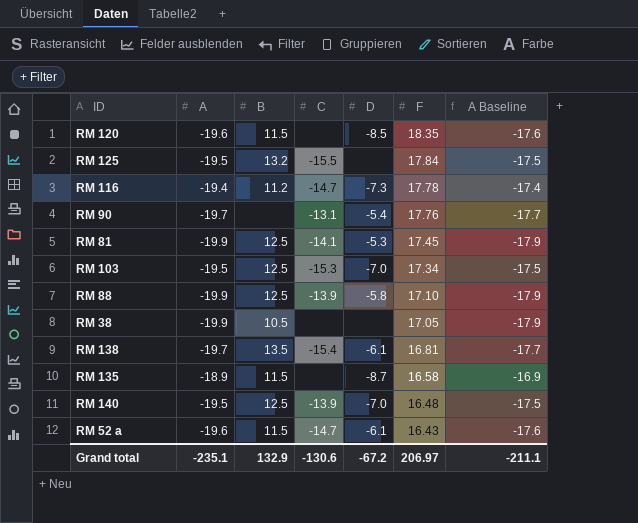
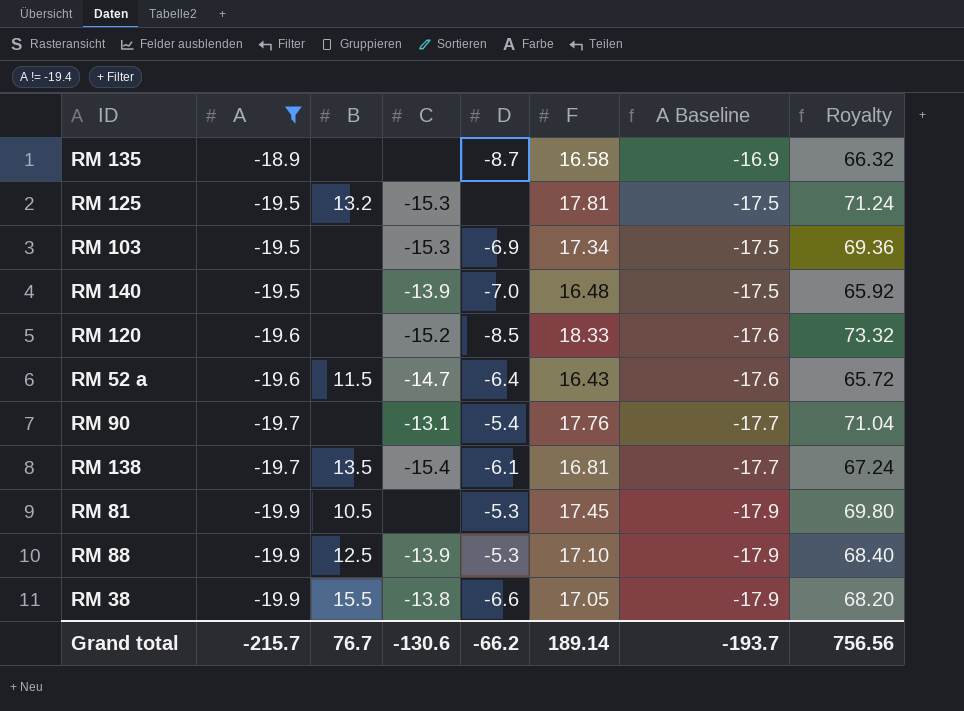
filter: none -> A != -19.4
row order: F descending -> A descending
column Royalty | formula: none -> [F] * 4
RM 135 | B: 11.5 -> none
RM 125 | C: -15.5 -> -15.3
RM 125 | F: 17.84 -> 17.81
RM 103 | B: 12.5 -> none
RM 103 | D: -7.0 -> -6.9
RM 140 | B: 12.5 -> none
RM 120 | B: 11.5 -> none
RM 120 | C: none -> -15.2
RM 120 | F: 18.35 -> 18.33
RM 52 a | D: -6.1 -> -6.4
RM 81 | B: 12.5 -> 10.5
RM 81 | C: -14.1 -> none
RM 88 | D: -5.8 -> -5.3
RM 38 | B: 10.5 -> 15.5
RM 38 | C: none -> -13.8
RM 38 | D: none -> -6.6
Grand total | A: -235.1 -> -215.7
Grand total | B: 132.9 -> 76.7
Grand total | D: -67.2 -> -66.2
Grand total | F: 206.97 -> 189.14
Grand total | A Baseline: -211.1 -> -193.7

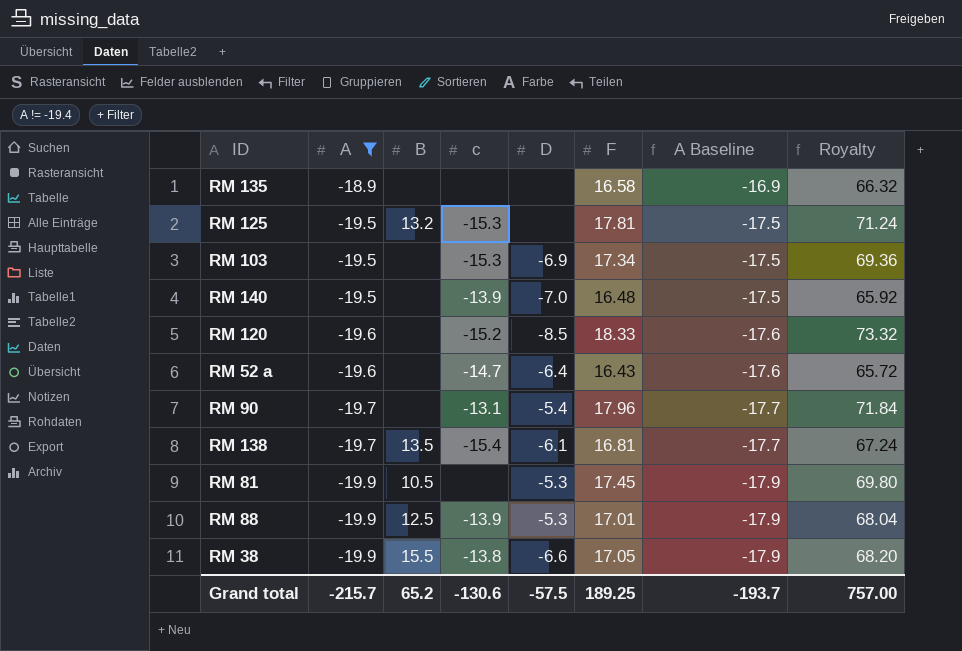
column name: C -> c
RM 135 | D: -8.7 -> none
RM 52 a | B: 11.5 -> none
RM 90 | F: 17.76 -> 17.96
RM 90 | Royalty: 71.04 -> 71.84
RM 88 | F: 17.10 -> 17.01
RM 88 | Royalty: 68.40 -> 68.04
Grand total | B: 76.7 -> 65.2
Grand total | D: -66.2 -> -57.5
Grand total | F: 189.14 -> 189.25
Grand total | Royalty: 756.56 -> 757.00

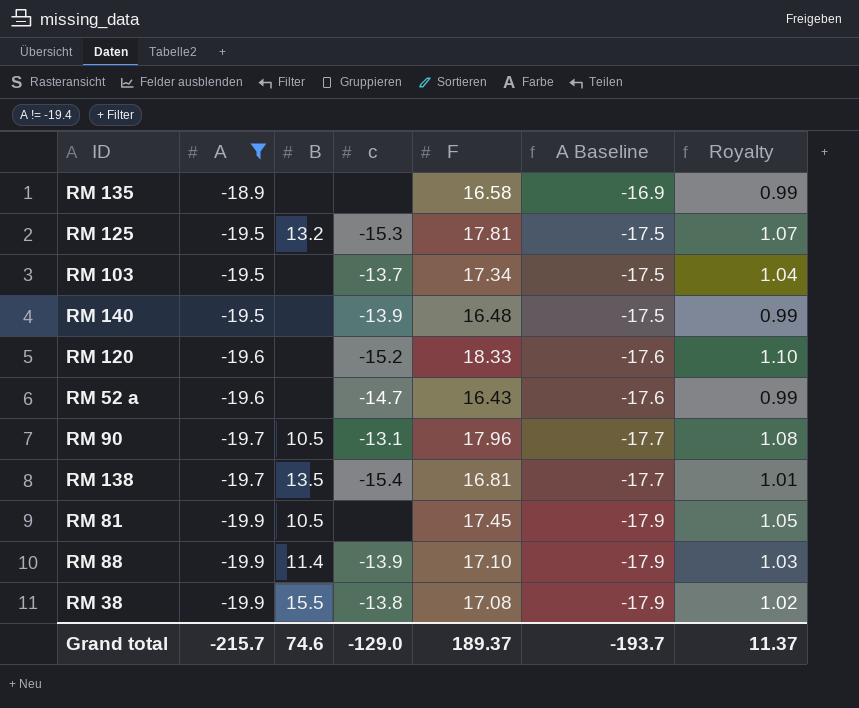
column D | position: 5 -> none
column Royalty | formula: [F] * 4 -> [F] * 0.06
RM 103 | c: -15.3 -> -13.7
RM 90 | B: none -> 10.5
RM 88 | B: 12.5 -> 11.4
RM 88 | F: 17.01 -> 17.10
RM 38 | F: 17.05 -> 17.08
Grand total | B: 65.2 -> 74.6
Grand total | c: -130.6 -> -129.0
Grand total | F: 189.25 -> 189.37
Grand total | Royalty: 757.00 -> 11.37

